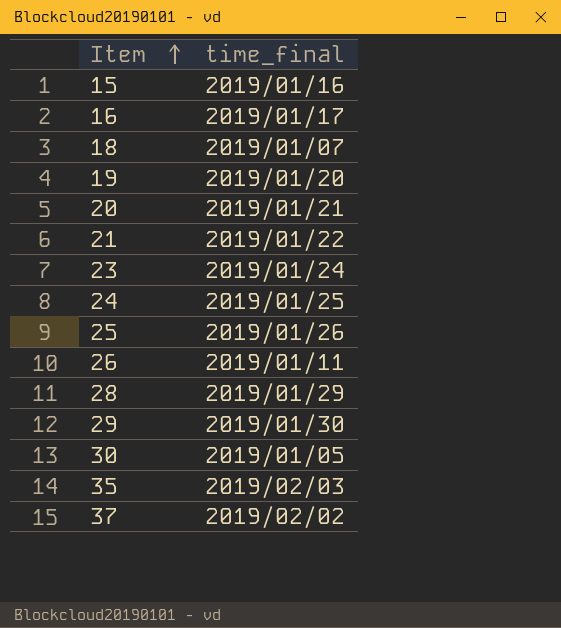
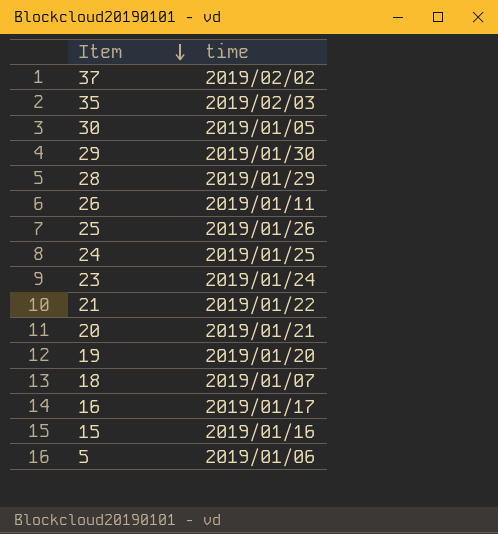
row order: Item ascending -> Item descending
column name: time_final -> time
row 5: none -> 2019/01/06

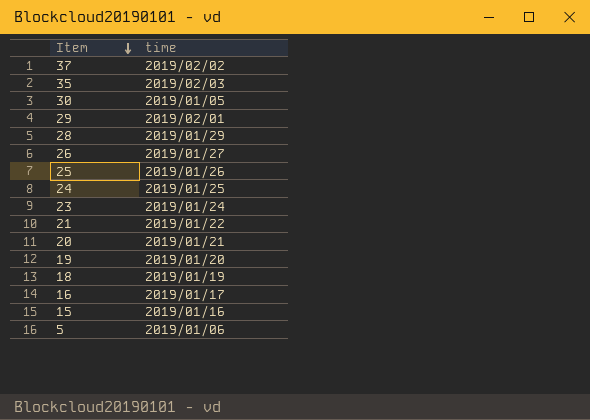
29 | time: 2019/01/30 -> 2019/02/01
26 | time: 2019/01/11 -> 2019/01/27
18 | time: 2019/01/07 -> 2019/01/19

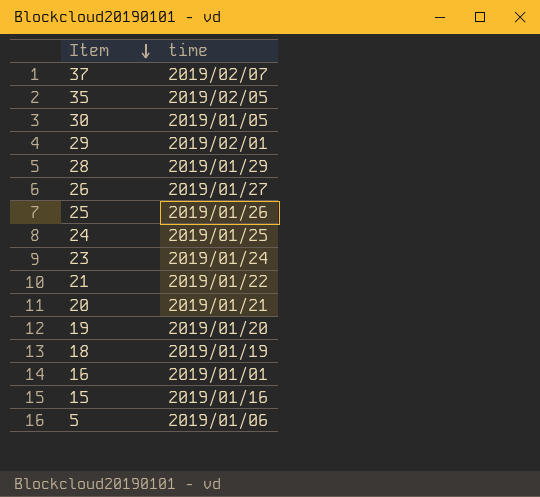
37 | time: 2019/02/02 -> 2019/02/07
35 | time: 2019/02/03 -> 2019/02/05
16 | time: 2019/01/17 -> 2019/01/01

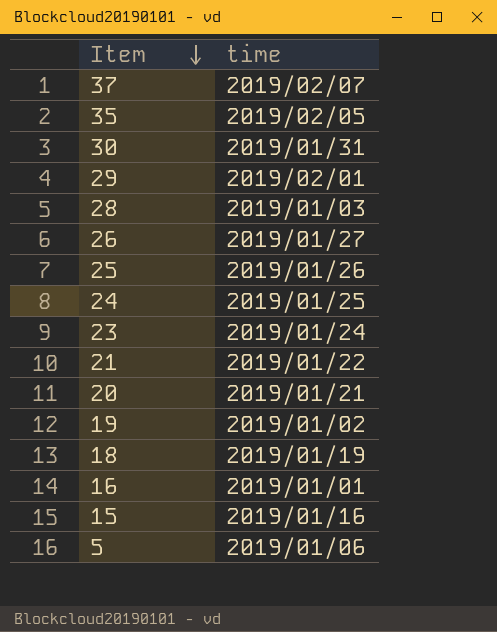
30 | time: 2019/01/05 -> 2019/01/31
28 | time: 2019/01/29 -> 2019/01/03
19 | time: 2019/01/20 -> 2019/01/02

